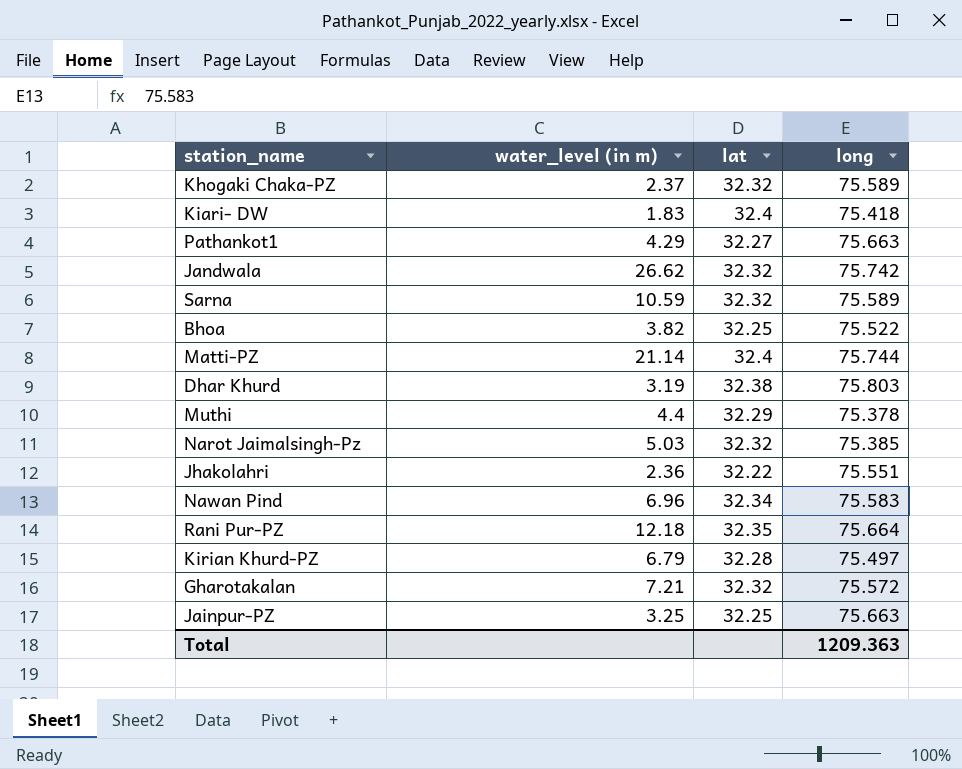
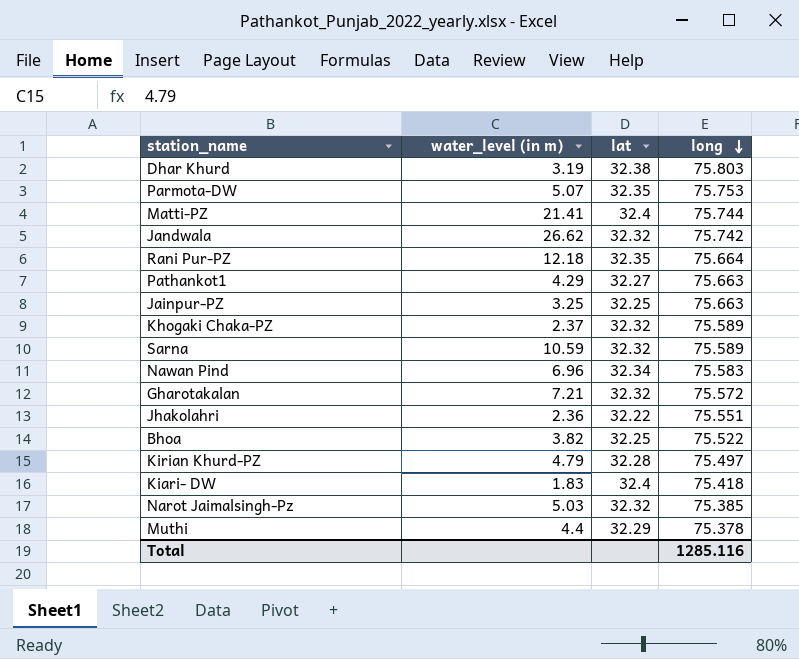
row order: none -> long descending
row Parmota-DW: none -> 5.07 | 32.35 | 75.753
Matti-PZ | water_level (in m): 21.14 -> 21.41
Kirian Khurd-PZ | water_level (in m): 6.79 -> 4.79
Total | long: 1209.363 -> 1285.116

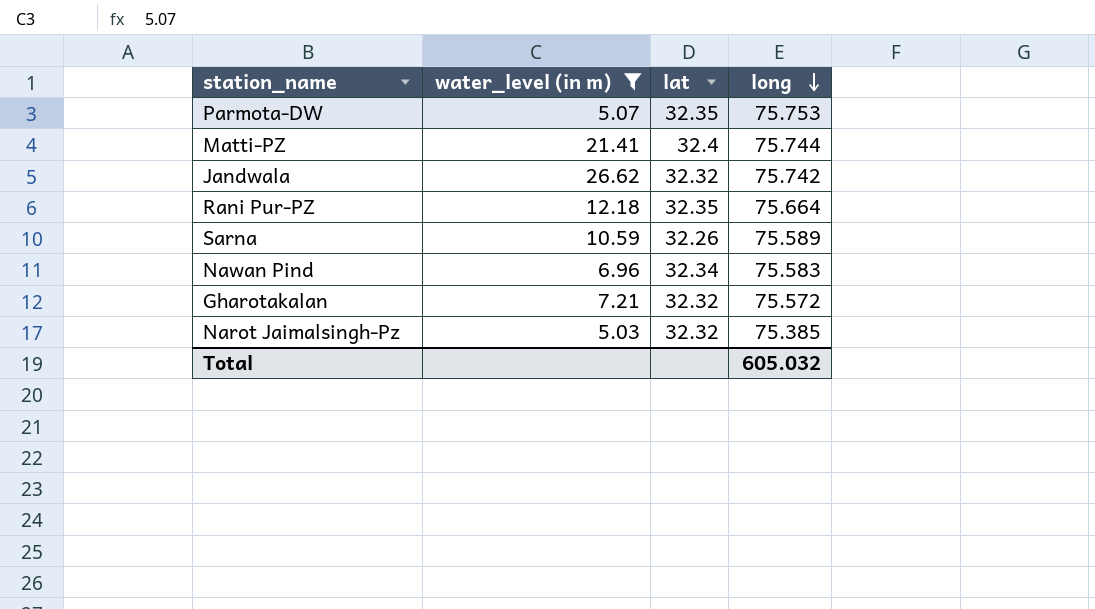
filter: none -> water_level (in m) >= 5.03
Sarna | lat: 32.32 -> 32.26
Total | long: 1285.116 -> 605.032

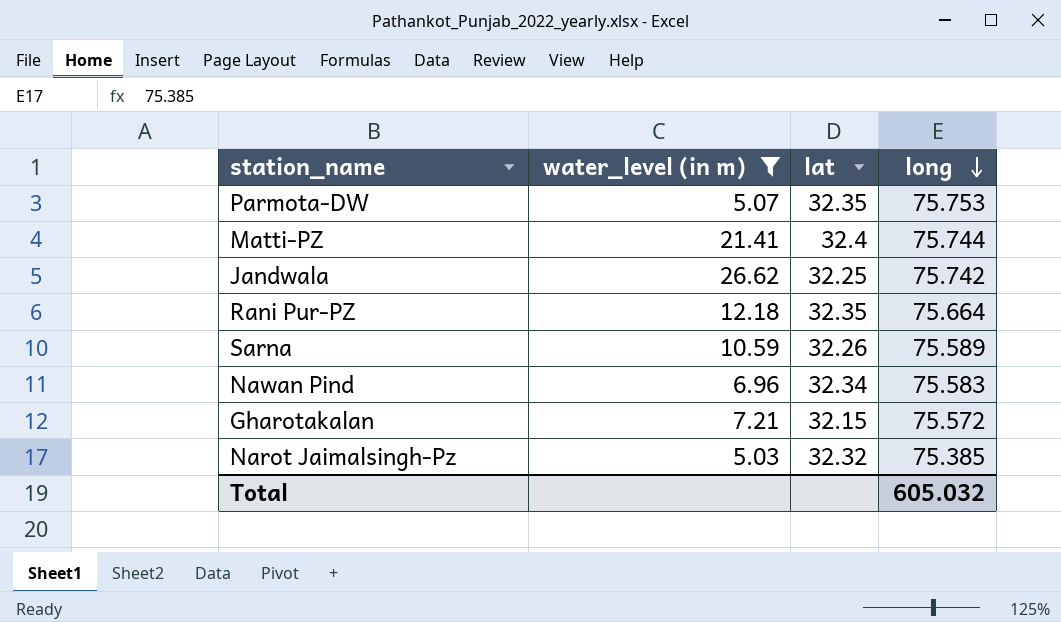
Jandwala | lat: 32.32 -> 32.25
Gharotakalan | lat: 32.32 -> 32.15

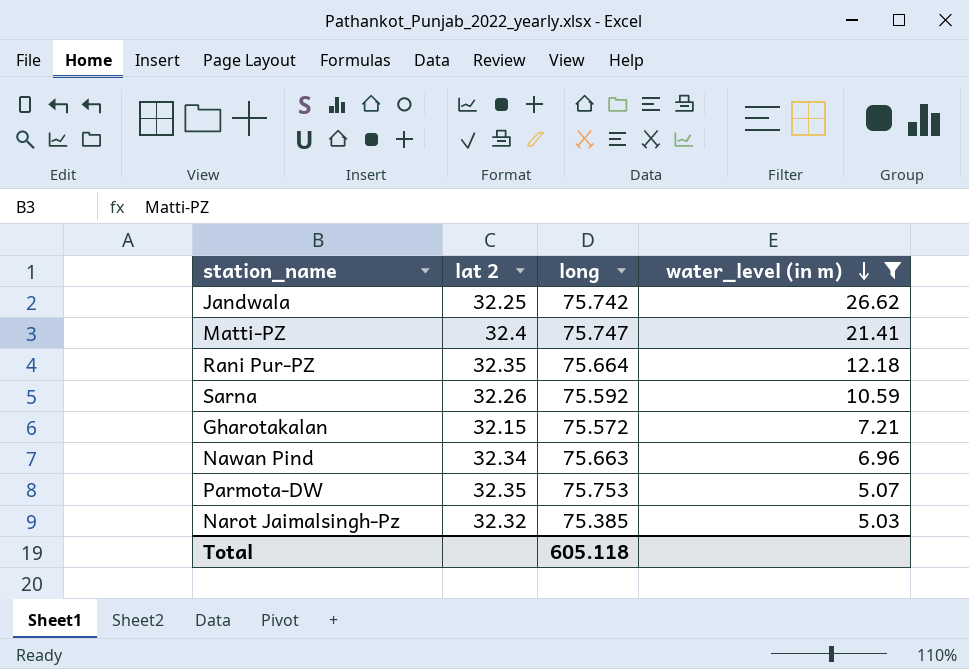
row order: long descending -> water_level (in m) descending
column name: lat -> lat 2
column water_level (in m) | position: 2 -> 4
Matti-PZ | long: 75.744 -> 75.747
Sarna | long: 75.589 -> 75.592
Nawan Pind | long: 75.583 -> 75.663
Total | long: 605.032 -> 605.118

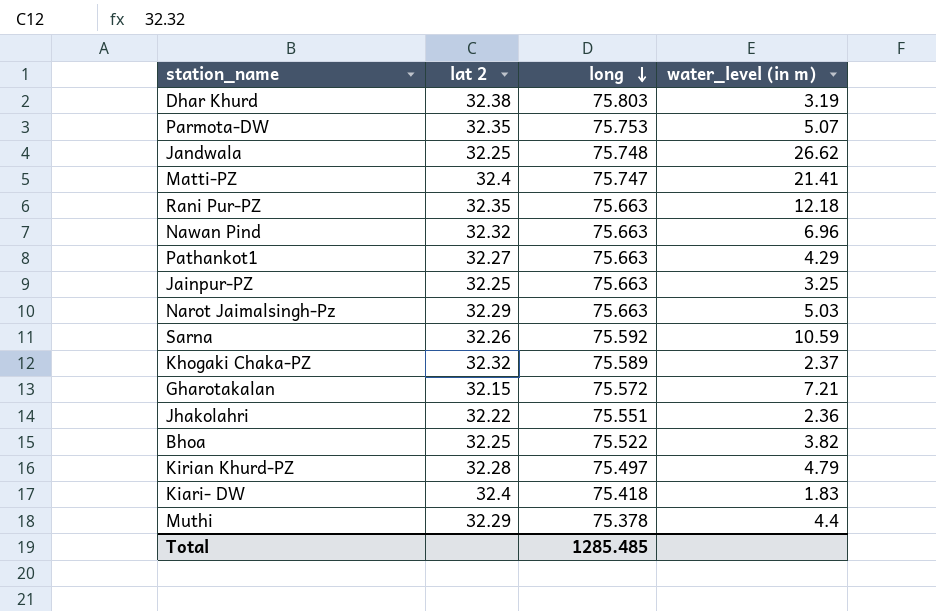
filter: water_level (in m) >= 5.03 -> none
row order: water_level (in m) descending -> long descending
Jandwala | long: 75.742 -> 75.748
Rani Pur-PZ | long: 75.664 -> 75.663
Nawan Pind | lat 2: 32.34 -> 32.32
Narot Jaimalsingh-Pz | lat 2: 32.32 -> 32.29
Narot Jaimalsingh-Pz | long: 75.385 -> 75.663
Total | long: 605.118 -> 1285.485

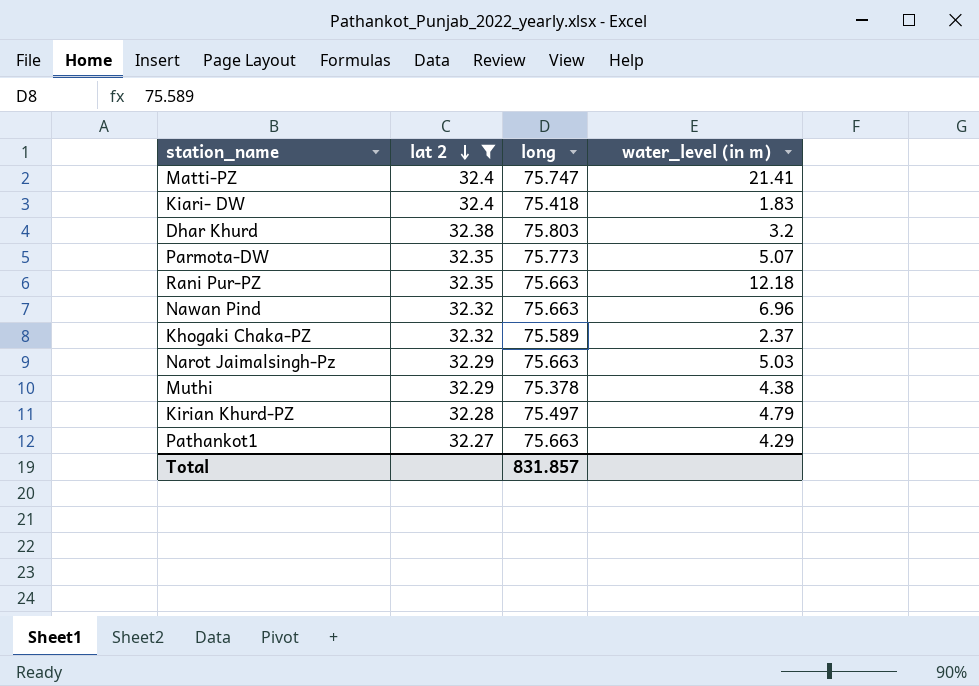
filter: none -> lat 2 >= 32.27
row order: long descending -> lat 2 descending
Dhar Khurd | water_level (in m): 3.19 -> 3.2
Parmota-DW | long: 75.753 -> 75.773
Muthi | water_level (in m): 4.4 -> 4.38
Total | long: 1285.485 -> 831.857

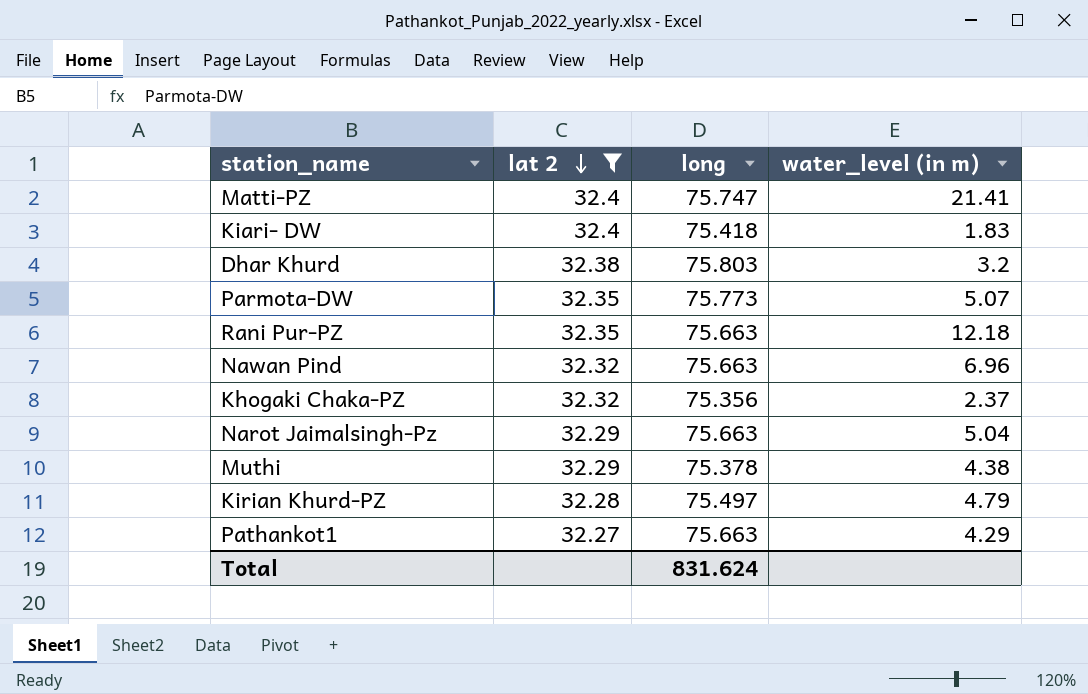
Khogaki Chaka-PZ | long: 75.589 -> 75.356
Narot Jaimalsingh-Pz | water_level (in m): 5.03 -> 5.04
Total | long: 831.857 -> 831.624

